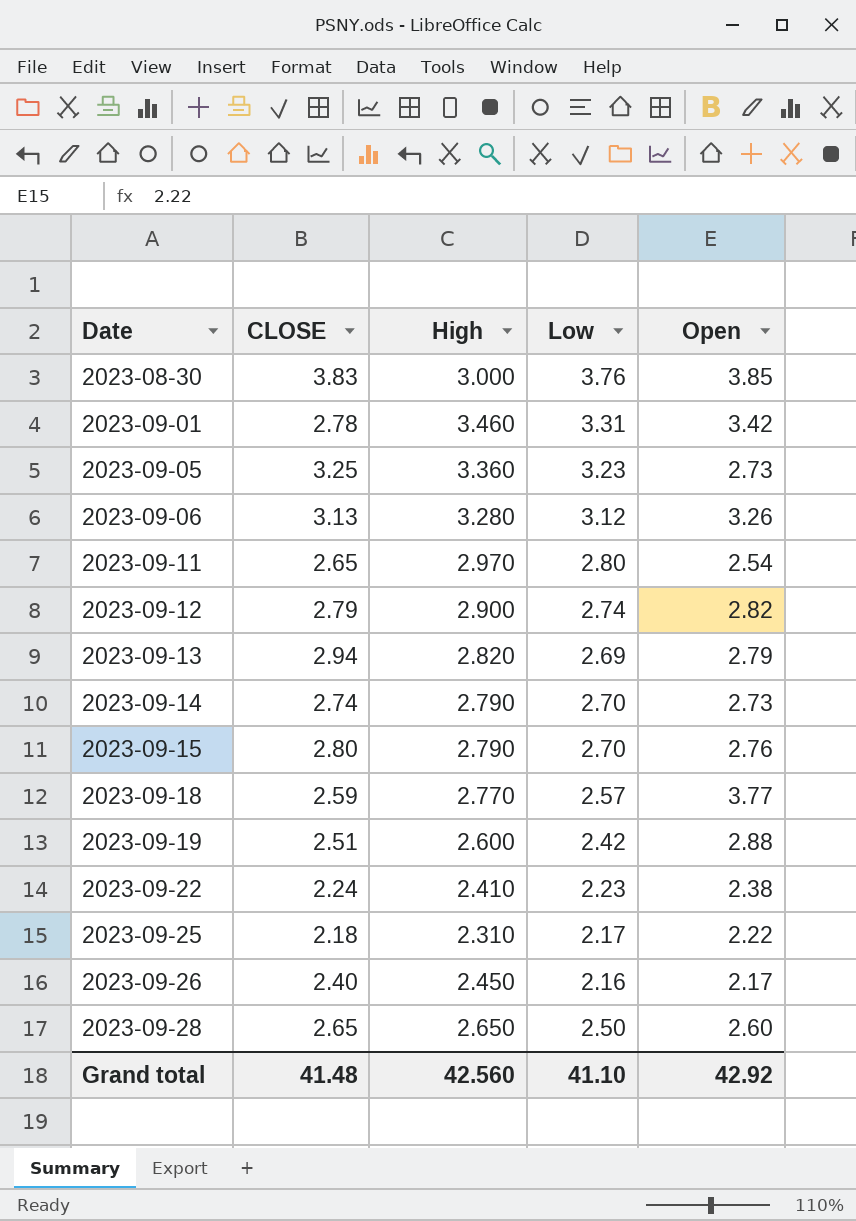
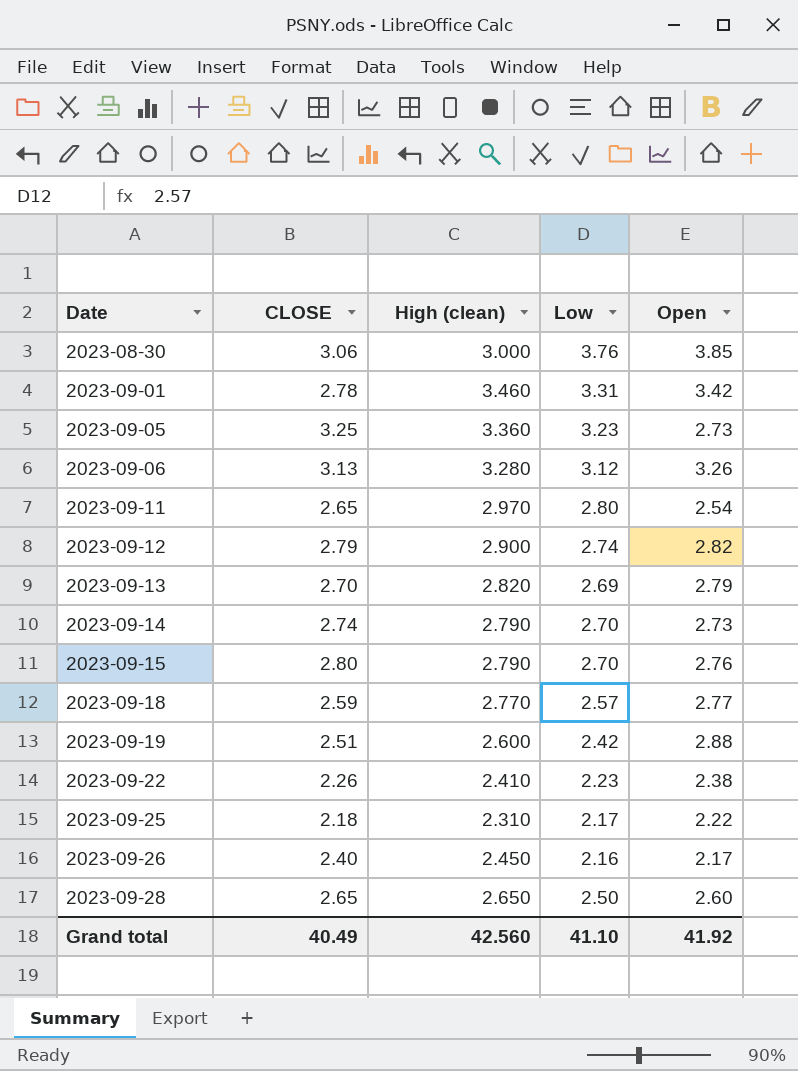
column name: High -> High (clean)
2023-08-30 | CLOSE: 3.83 -> 3.06
2023-09-13 | CLOSE: 2.94 -> 2.70
2023-09-18 | Open: 3.77 -> 2.77
2023-09-22 | CLOSE: 2.24 -> 2.26
Grand total | CLOSE: 41.48 -> 40.49
Grand total | Open: 42.92 -> 41.92

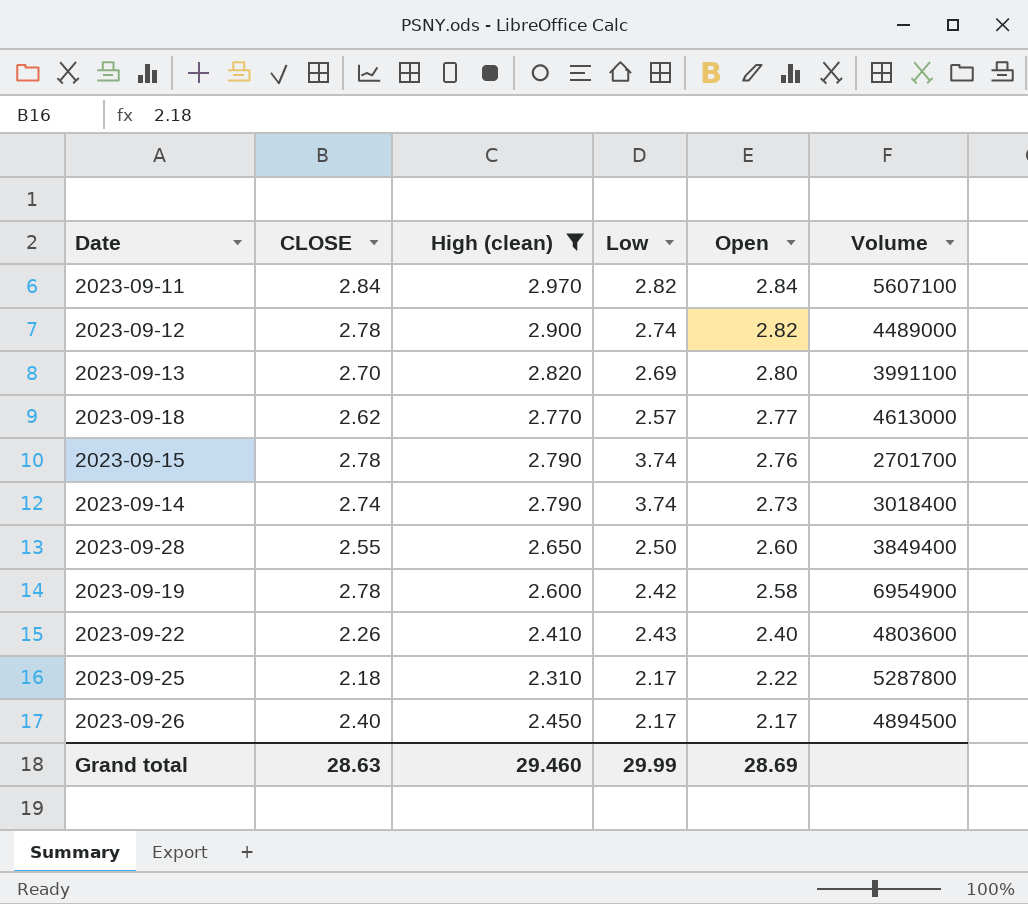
filter: none -> High (clean) <= 2.970
row order: Date ascending -> Open descending
column Volume | position: none -> 6
2023-09-11 | CLOSE: 2.65 -> 2.84
2023-09-11 | Low: 2.80 -> 2.82
2023-09-11 | Open: 2.54 -> 2.84
2023-09-12 | CLOSE: 2.79 -> 2.78
2023-09-13 | Open: 2.79 -> 2.80
2023-09-18 | CLOSE: 2.59 -> 2.62
2023-09-15 | CLOSE: 2.80 -> 2.78
2023-09-15 | Low: 2.70 -> 3.74
2023-09-14 | Low: 2.70 -> 3.74
2023-09-28 | CLOSE: 2.65 -> 2.55
2023-09-19 | CLOSE: 2.51 -> 2.78
2023-09-19 | Open: 2.88 -> 2.58
2023-09-22 | Low: 2.23 -> 2.43
2023-09-22 | Open: 2.38 -> 2.40
2023-09-26 | Low: 2.16 -> 2.17
Grand total | CLOSE: 40.49 -> 28.63
Grand total | High (clean): 42.560 -> 29.460
Grand total | Low: 41.10 -> 29.99
Grand total | Open: 41.92 -> 28.69

